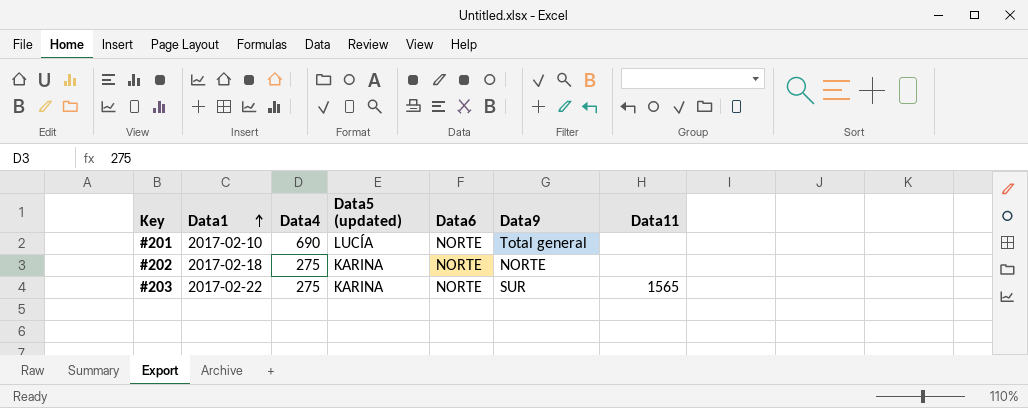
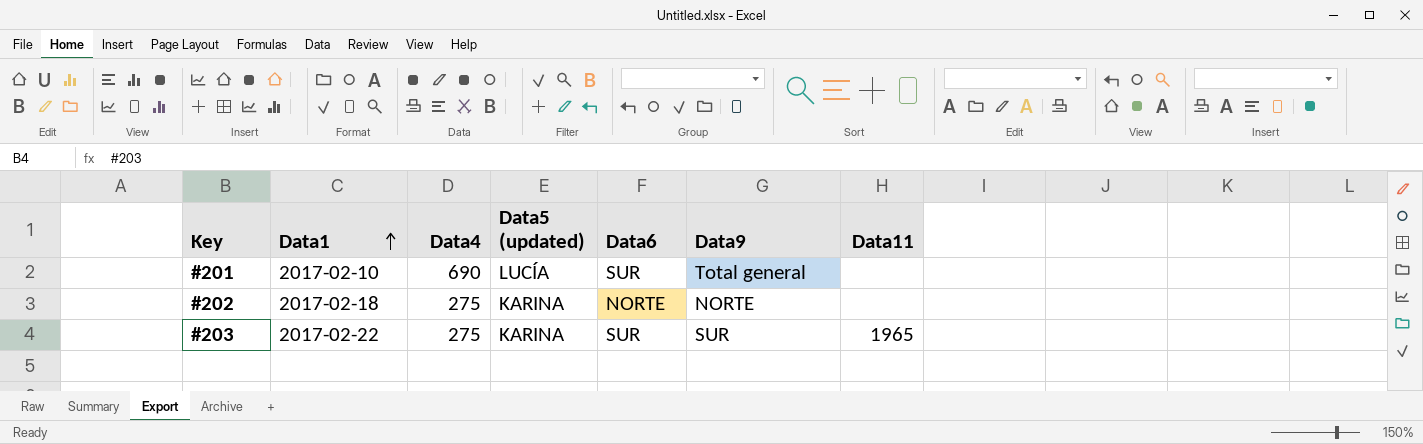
#201 | Data6: NORTE -> SUR
#203 | Data6: NORTE -> SUR
#203 | Data11: 1565 -> 1965

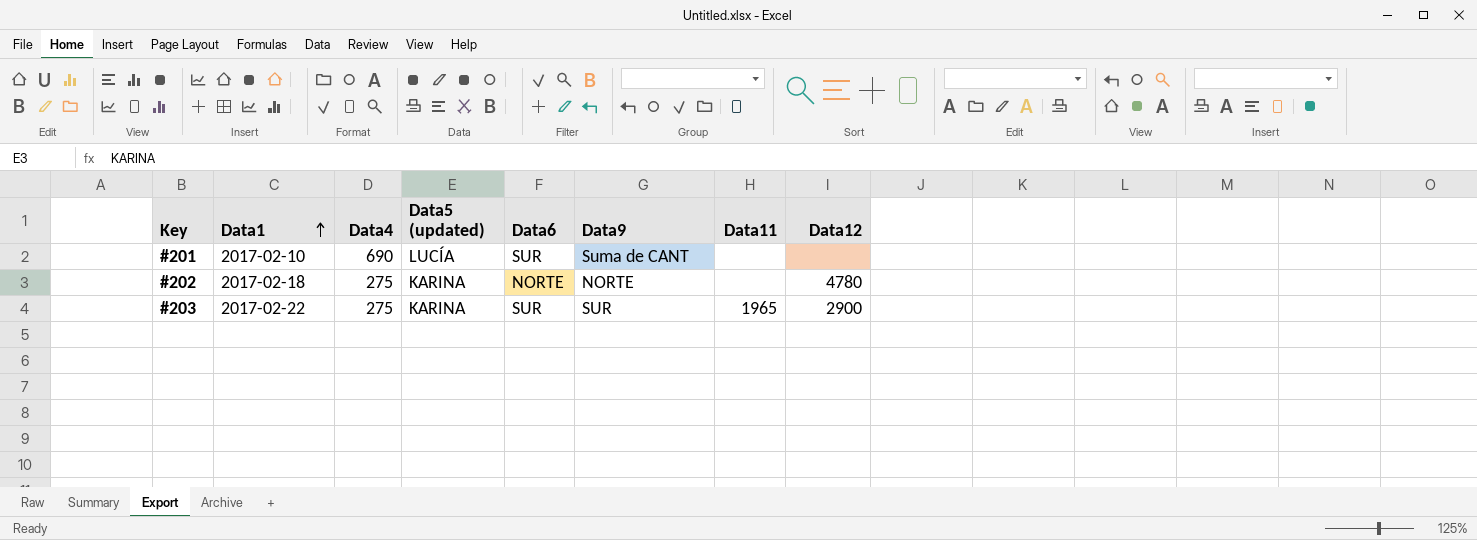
column Data12 | position: none -> 8
#201 | Data9: Total general -> Suma de CANT

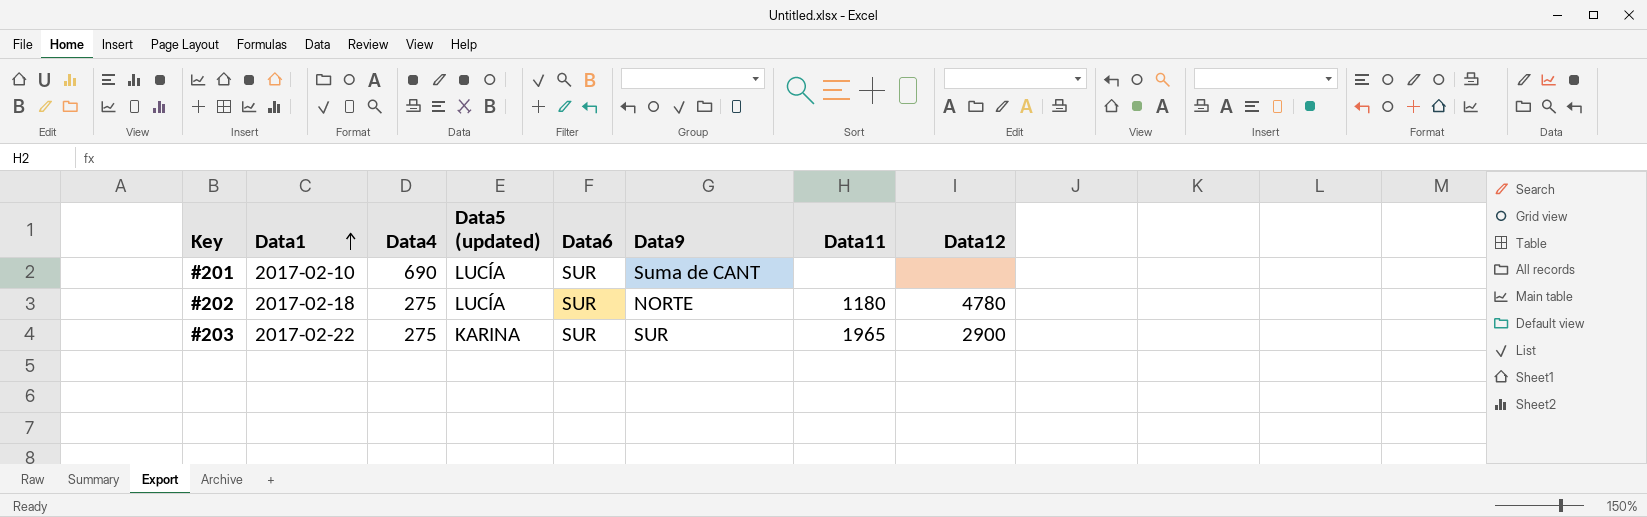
#202 | Data5 (updated): KARINA -> LUCÍA
#202 | Data6: NORTE -> SUR
#202 | Data11: none -> 1180

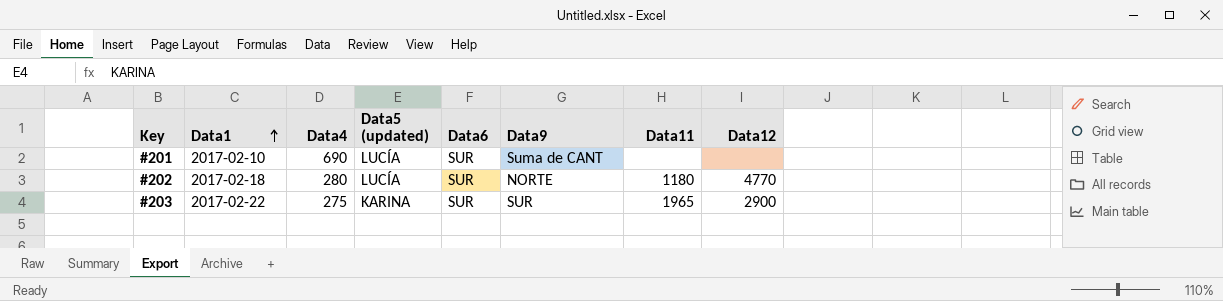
#202 | Data4: 275 -> 280
#202 | Data12: 4780 -> 4770

